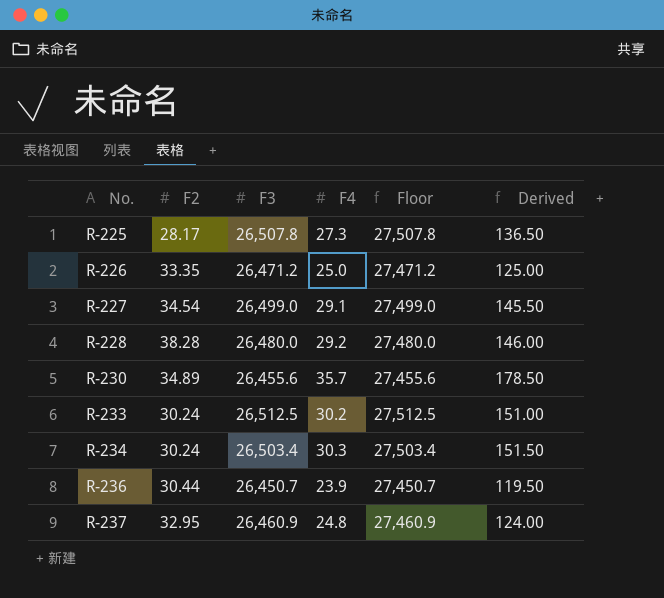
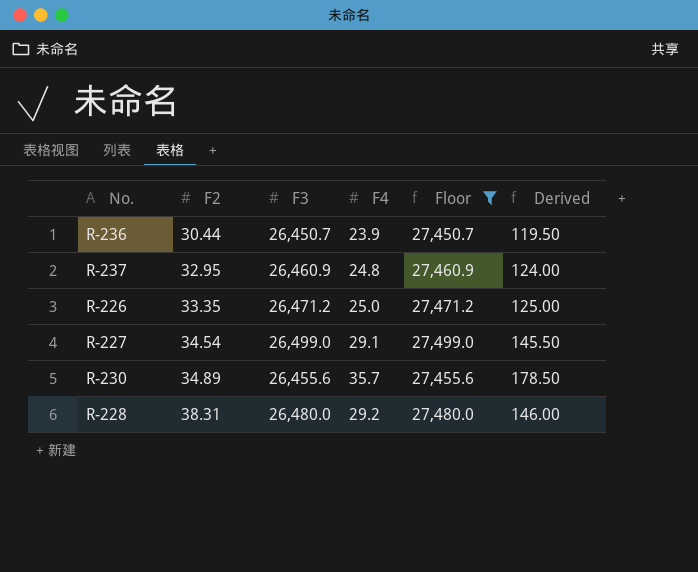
filter: none -> Floor <= 27,499.0
row order: No. ascending -> F2 ascending
R-228 | F2: 38.28 -> 38.31

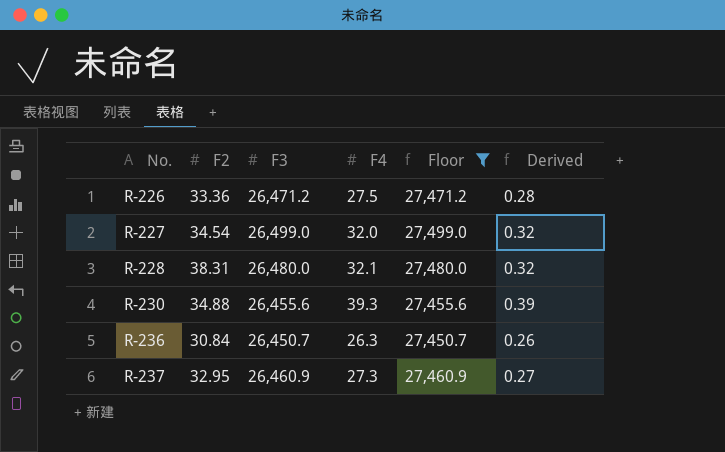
row order: F2 ascending -> No. ascending
column Derived | formula: [F4] * 5 -> [F4] * 0.01
R-226 | F2: 33.35 -> 33.36
R-226 | F4: 25.0 -> 27.5
R-227 | F4: 29.1 -> 32.0
R-228 | F4: 29.2 -> 32.1
R-230 | F2: 34.89 -> 34.88
R-230 | F4: 35.7 -> 39.3
R-236 | F2: 30.44 -> 30.84
R-236 | F4: 23.9 -> 26.3
R-237 | F4: 24.8 -> 27.3

